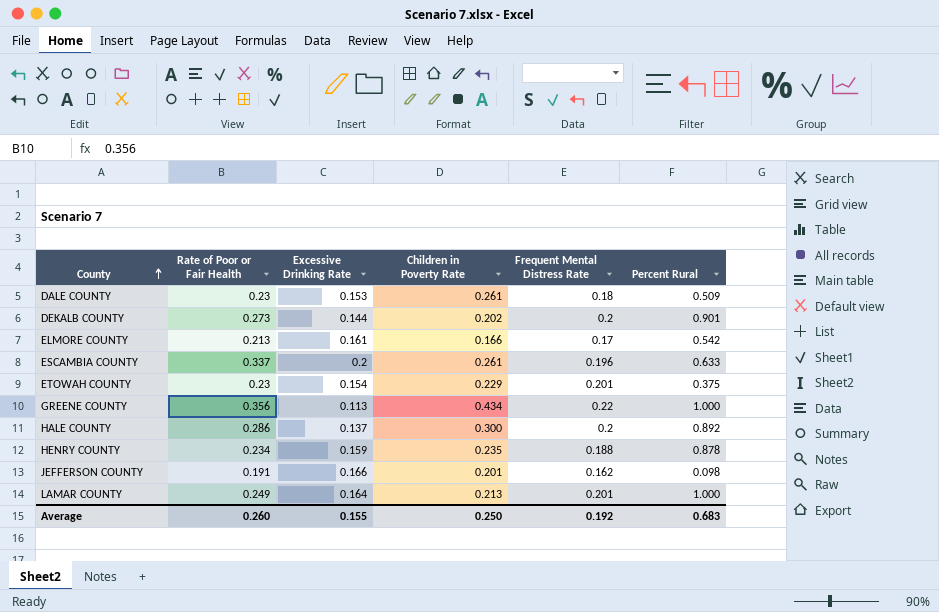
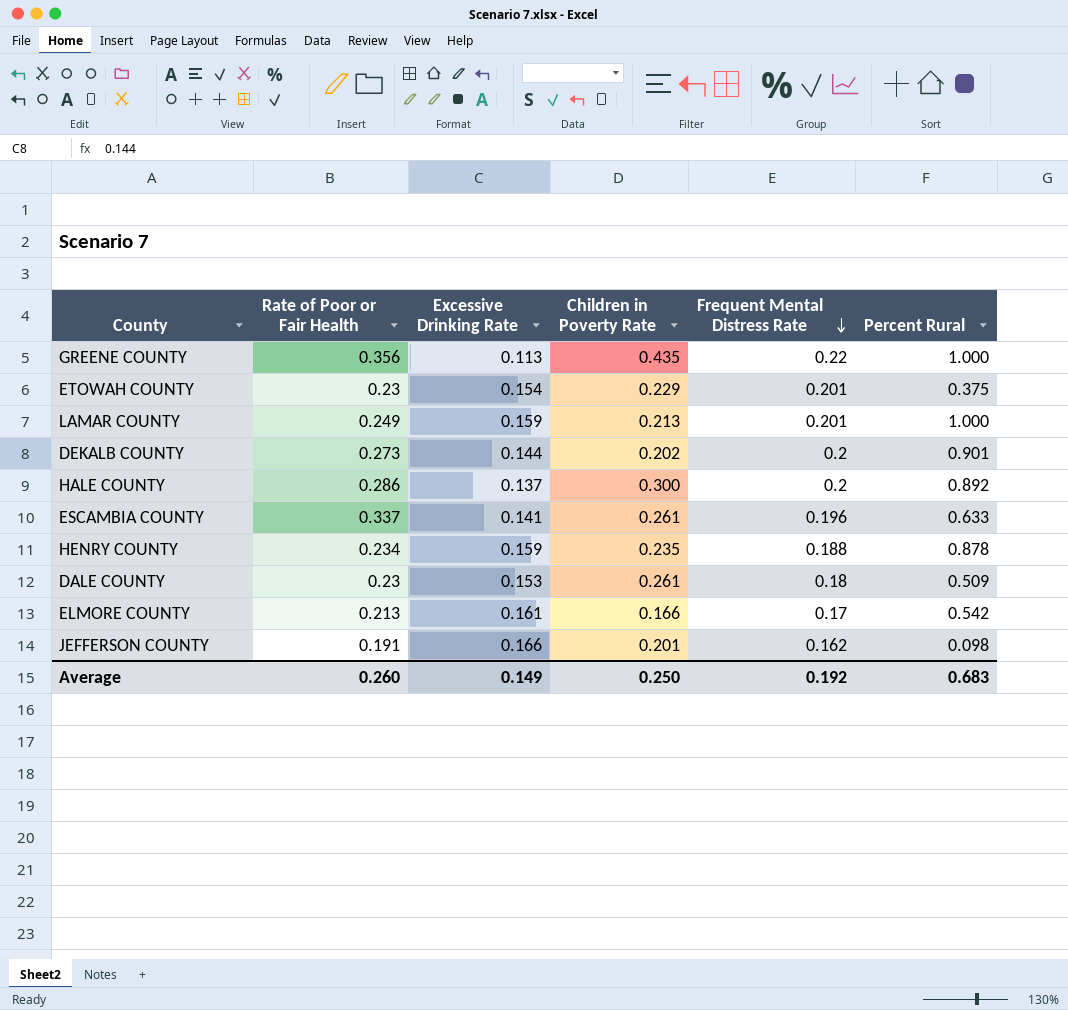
row order: County ascending -> Frequent Mental Distress Rate descending
GREENE COUNTY | Children in Poverty Rate: 0.434 -> 0.435
LAMAR COUNTY | Excessive Drinking Rate: 0.164 -> 0.159
ESCAMBIA COUNTY | Excessive Drinking Rate: 0.2 -> 0.141
Average | Excessive Drinking Rate: 0.155 -> 0.149

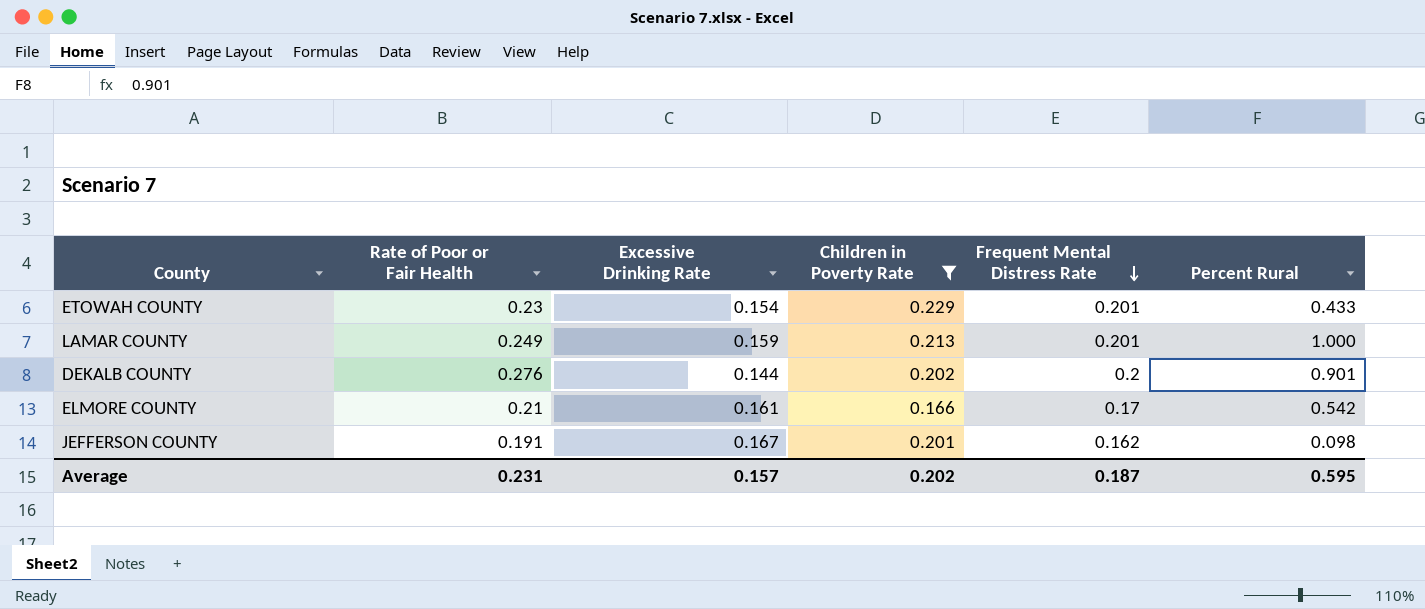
filter: none -> Children in Poverty Rate <= 0.229
ETOWAH COUNTY | Percent Rural: 0.375 -> 0.433
DEKALB COUNTY | Rate of Poor or Fair Health: 0.273 -> 0.276
ELMORE COUNTY | Rate of Poor or Fair Health: 0.213 -> 0.21
JEFFERSON COUNTY | Excessive Drinking Rate: 0.166 -> 0.167
Average | Rate of Poor or Fair Health: 0.260 -> 0.231
Average | Excessive Drinking Rate: 0.149 -> 0.157
Average | Children in Poverty Rate: 0.250 -> 0.202
Average | Frequent Mental Distress Rate: 0.192 -> 0.187
Average | Percent Rural: 0.683 -> 0.595

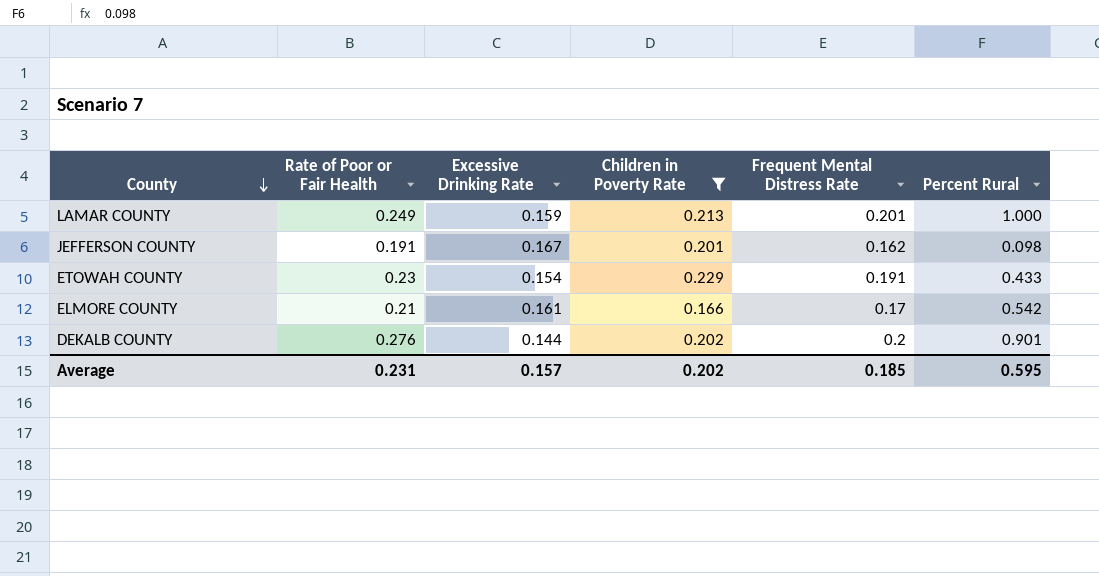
row order: Frequent Mental Distress Rate descending -> County descending
ETOWAH COUNTY | Frequent Mental Distress Rate: 0.201 -> 0.191
Average | Frequent Mental Distress Rate: 0.187 -> 0.185

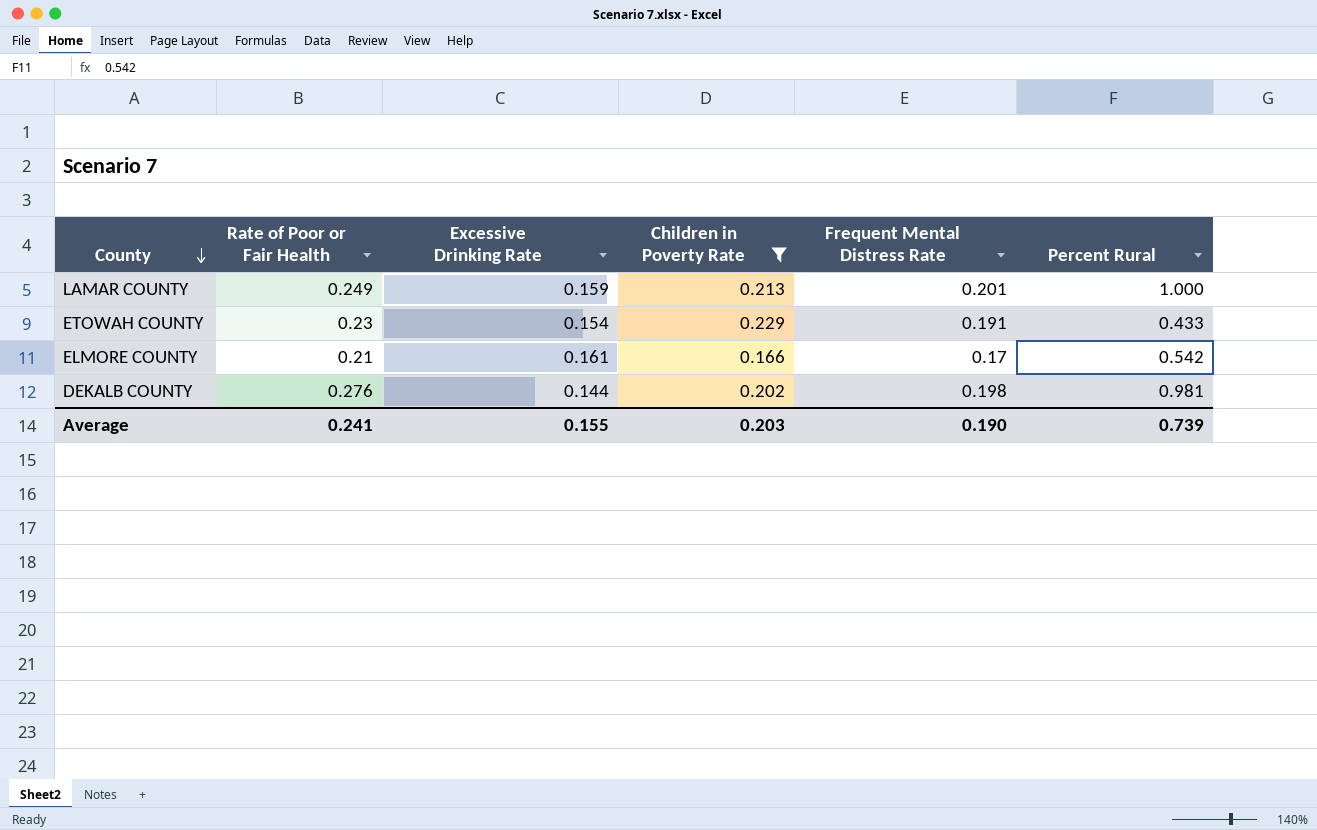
row JEFFERSON COUNTY: 0.191 | 0.167 | 0.201 | 0.162 | 0.098 -> none
DEKALB COUNTY | Frequent Mental Distress Rate: 0.2 -> 0.198
DEKALB COUNTY | Percent Rural: 0.901 -> 0.981
Average | Rate of Poor or Fair Health: 0.231 -> 0.241
Average | Excessive Drinking Rate: 0.157 -> 0.155
Average | Children in Poverty Rate: 0.202 -> 0.203
Average | Frequent Mental Distress Rate: 0.185 -> 0.190
Average | Percent Rural: 0.595 -> 0.739

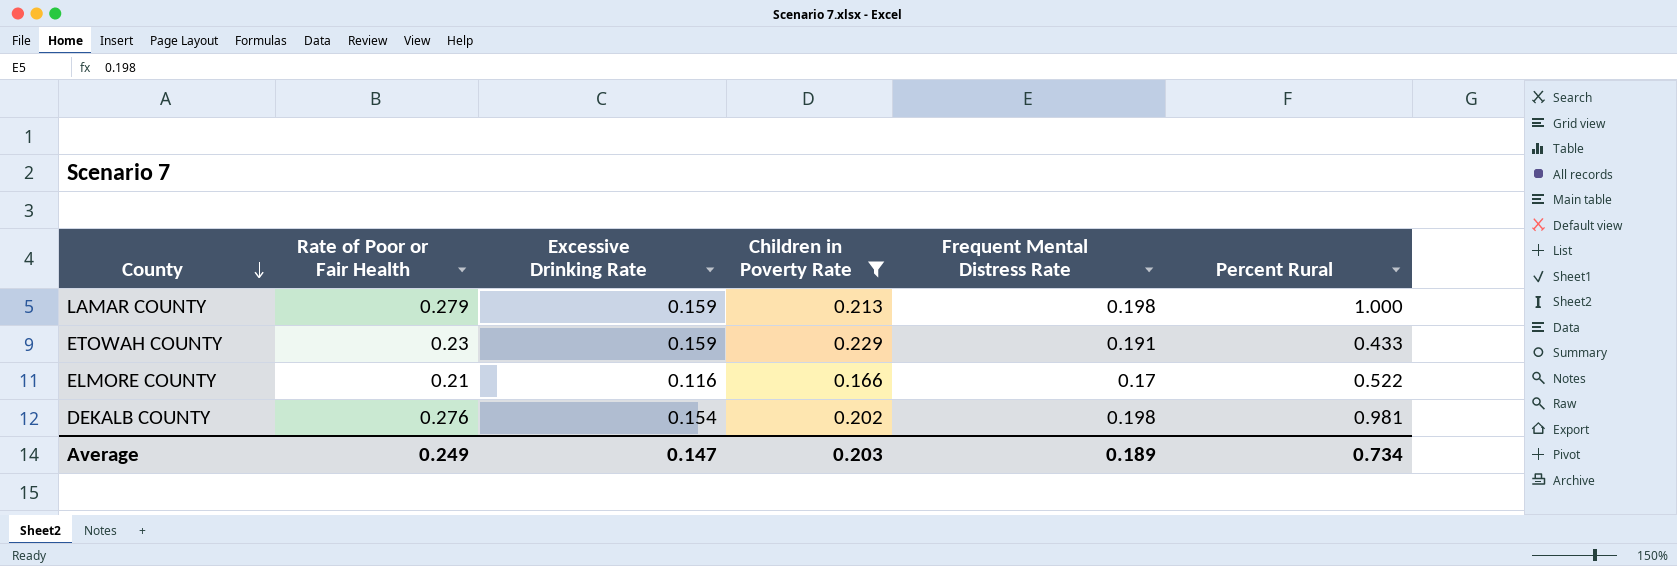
LAMAR COUNTY | Rate of Poor or Fair Health: 0.249 -> 0.279
LAMAR COUNTY | Frequent Mental Distress Rate: 0.201 -> 0.198
ETOWAH COUNTY | Excessive Drinking Rate: 0.154 -> 0.159
ELMORE COUNTY | Excessive Drinking Rate: 0.161 -> 0.116
ELMORE COUNTY | Percent Rural: 0.542 -> 0.522
DEKALB COUNTY | Excessive Drinking Rate: 0.144 -> 0.154
Average | Rate of Poor or Fair Health: 0.241 -> 0.249
Average | Excessive Drinking Rate: 0.155 -> 0.147
Average | Frequent Mental Distress Rate: 0.190 -> 0.189
Average | Percent Rural: 0.739 -> 0.734

